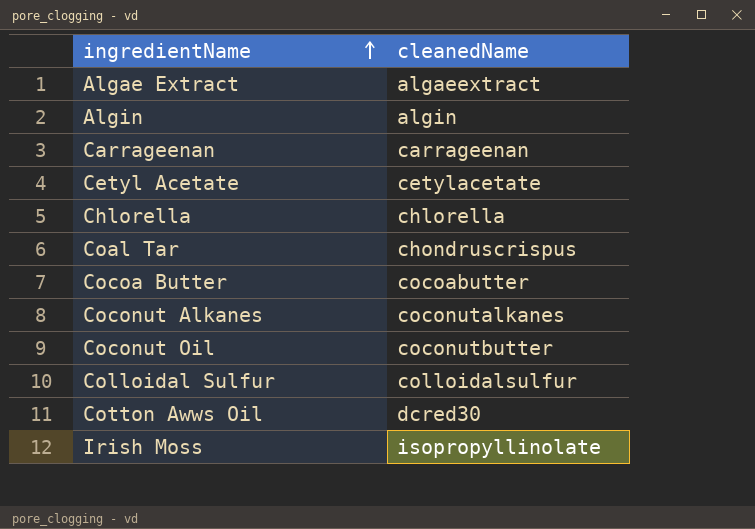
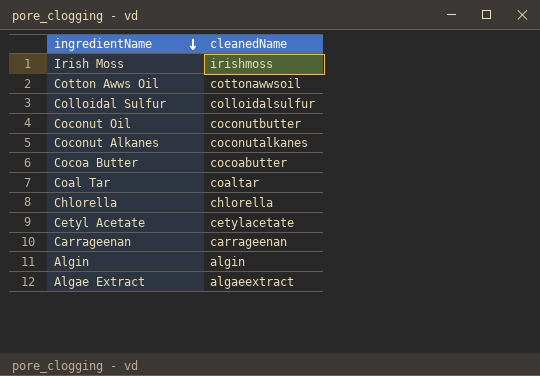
row order: ingredientName ascending -> ingredientName descending
Irish Moss | cleanedName: isopropyllinolate -> irishmoss
Cotton Awws Oil | cleanedName: dcred30 -> cottonawwsoil
Coal Tar | cleanedName: chondruscrispus -> coaltar

